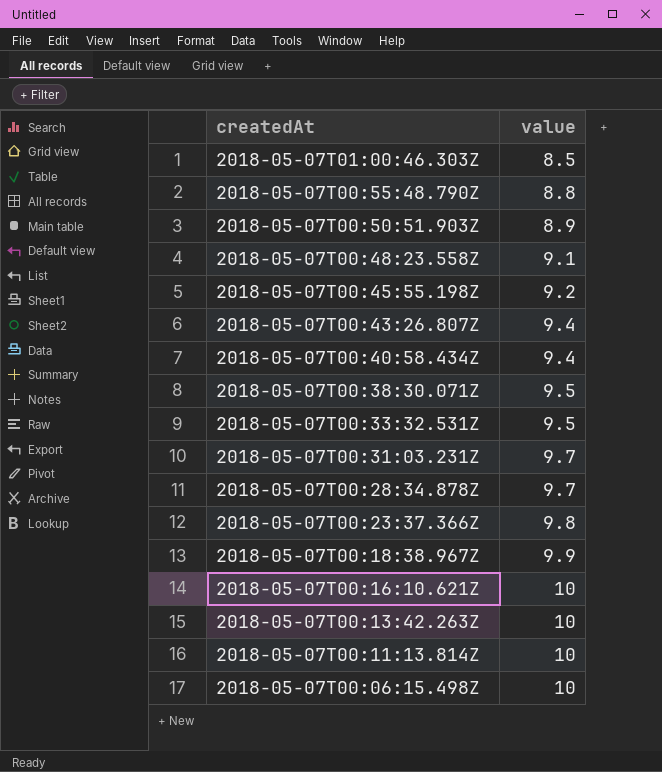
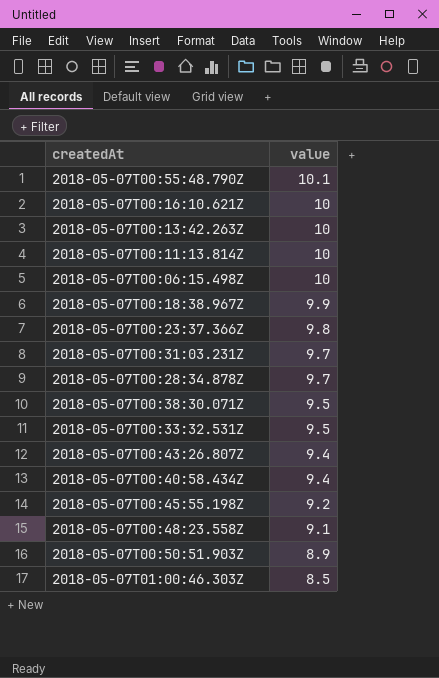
row order: createdAt descending -> value descending
2018-05-07T00:55:48.790Z | value: 8.8 -> 10.1

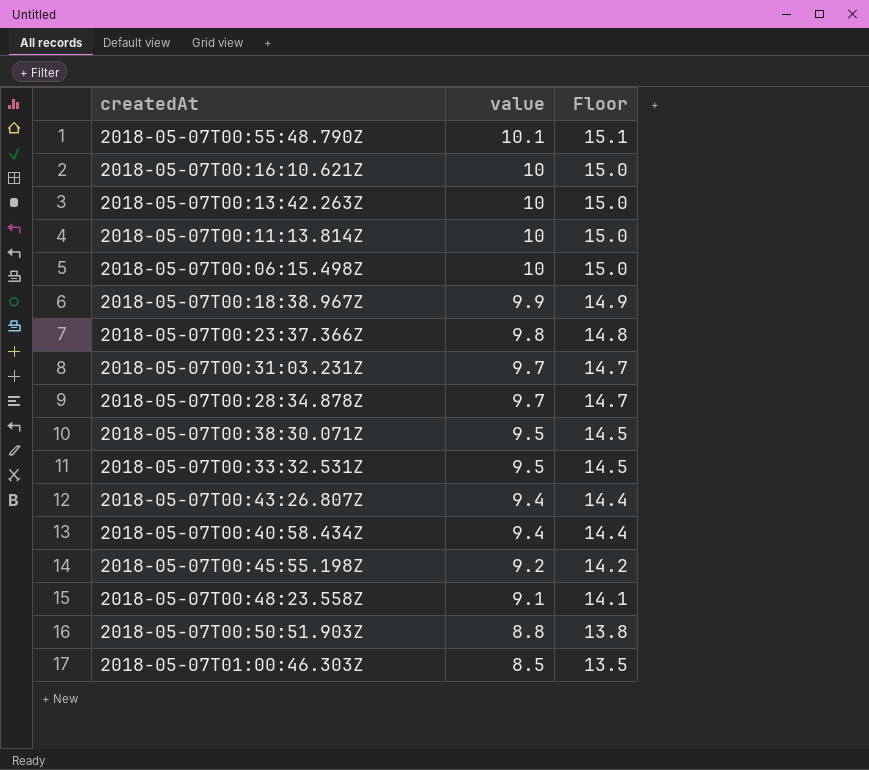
column Floor | formula: none -> [value] + 5
2018-05-07T00:50:51.903Z | value: 8.9 -> 8.8

